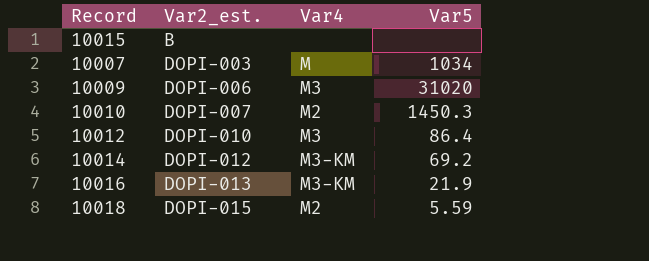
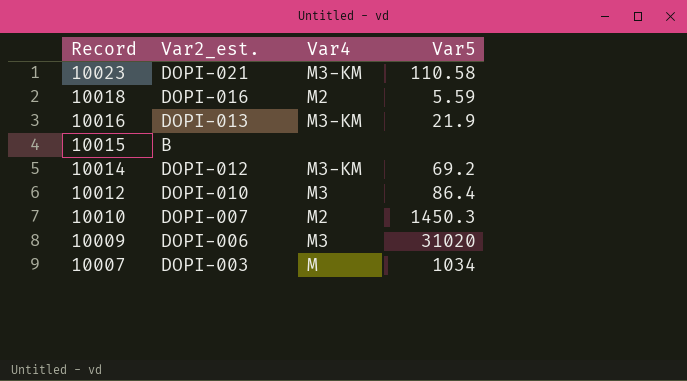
row order: Var2_est. ascending -> Record descending
row 10023: none -> DOPI-021 | M3-KM | 110.58
10018 | Var2_est.: DOPI-015 -> DOPI-016

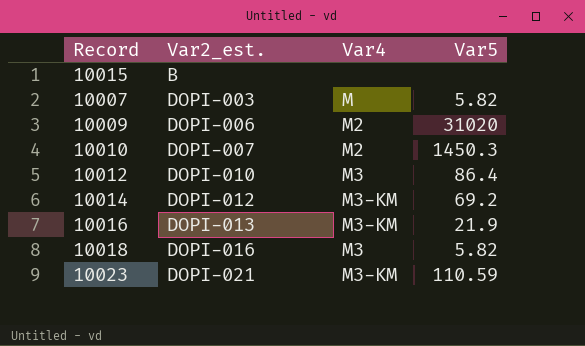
row order: Record descending -> Var2_est. ascending
10007 | Var5: 1034 -> 5.82
10009 | Var4: M3 -> M2
10018 | Var4: M2 -> M3
10018 | Var5: 5.59 -> 5.82
10023 | Var5: 110.58 -> 110.59

